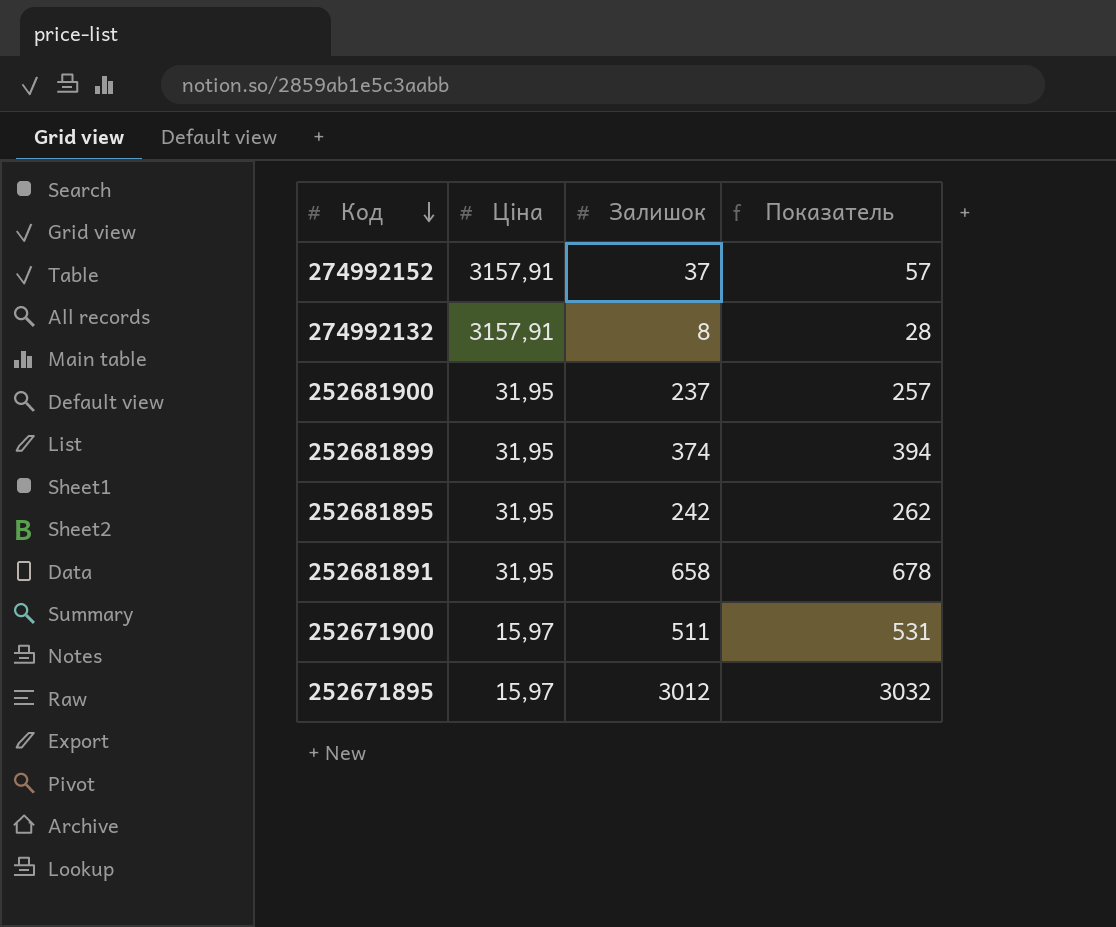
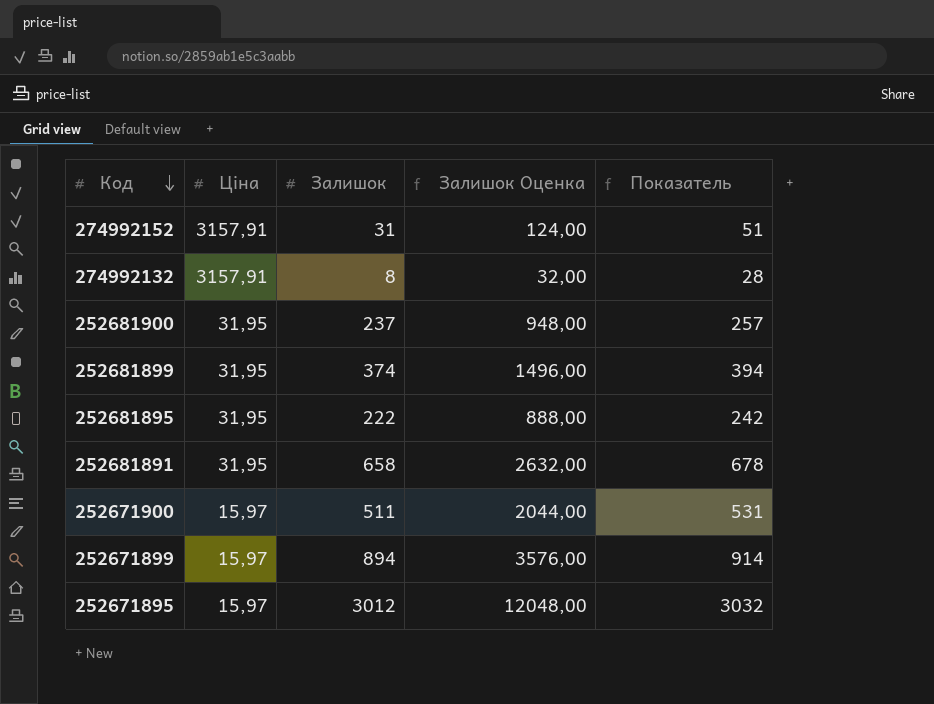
column Залишок Оценка | formula: none -> [Залишок] * 4
274992152 | Залишок: 37 -> 31
274992152 | Показатель: 57 -> 51
252681895 | Залишок: 242 -> 222
252681895 | Показатель: 262 -> 242
row 252671899: none -> 15,97 | 894 | 3576,00 | 914

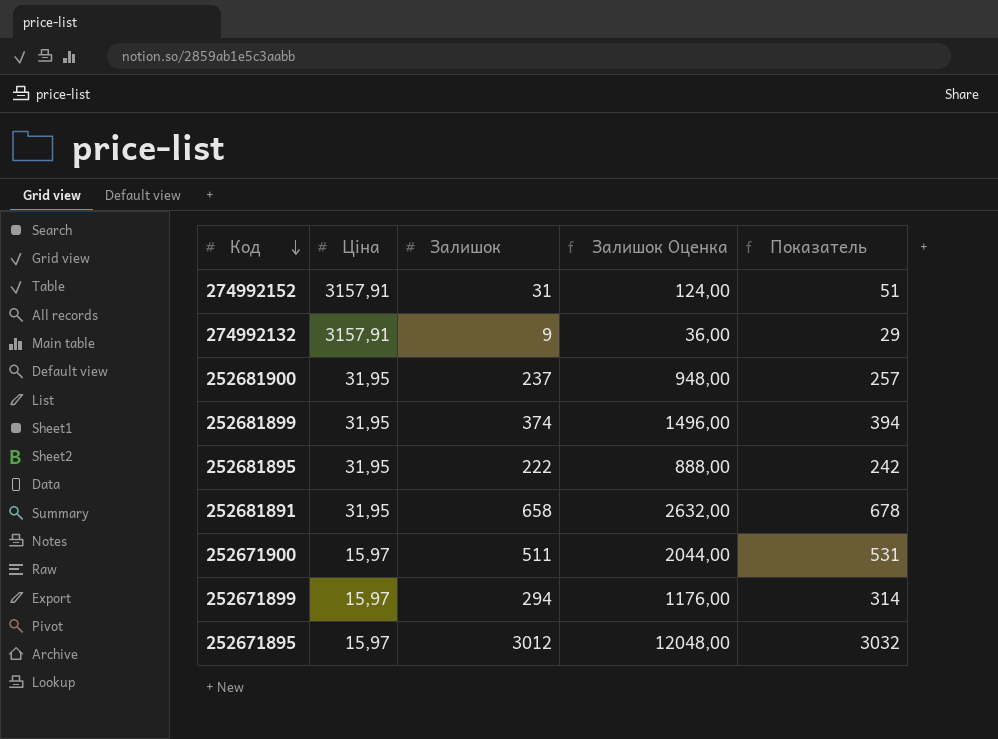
274992132 | Залишок: 8 -> 9
274992132 | Залишок Оценка: 32,00 -> 36,00
274992132 | Показатель: 28 -> 29
252671899 | Залишок: 894 -> 294
252671899 | Залишок Оценка: 3576,00 -> 1176,00
252671899 | Показатель: 914 -> 314

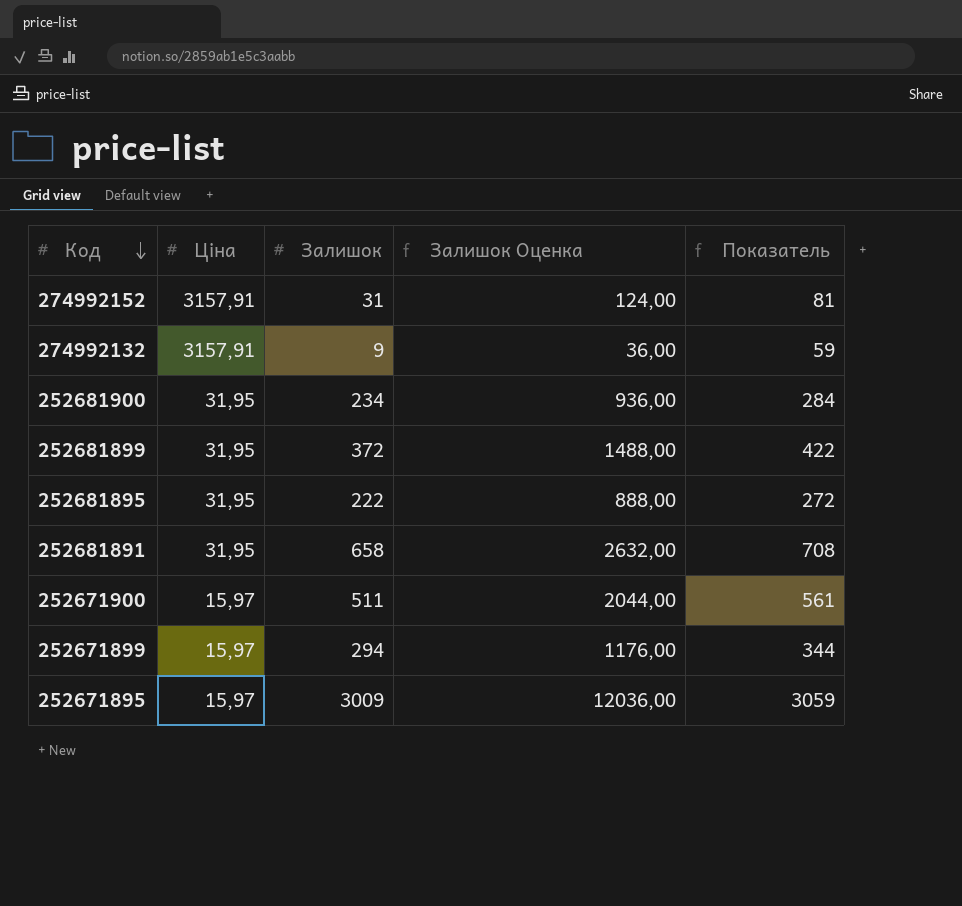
column Показатель | formula: [Залишок] + 20 -> [Залишок] + 50
252681900 | Залишок: 237 -> 234
252681900 | Залишок Оценка: 948,00 -> 936,00
252681899 | Залишок: 374 -> 372
252681899 | Залишок Оценка: 1496,00 -> 1488,00
252671895 | Залишок: 3012 -> 3009
252671895 | Залишок Оценка: 12048,00 -> 12036,00

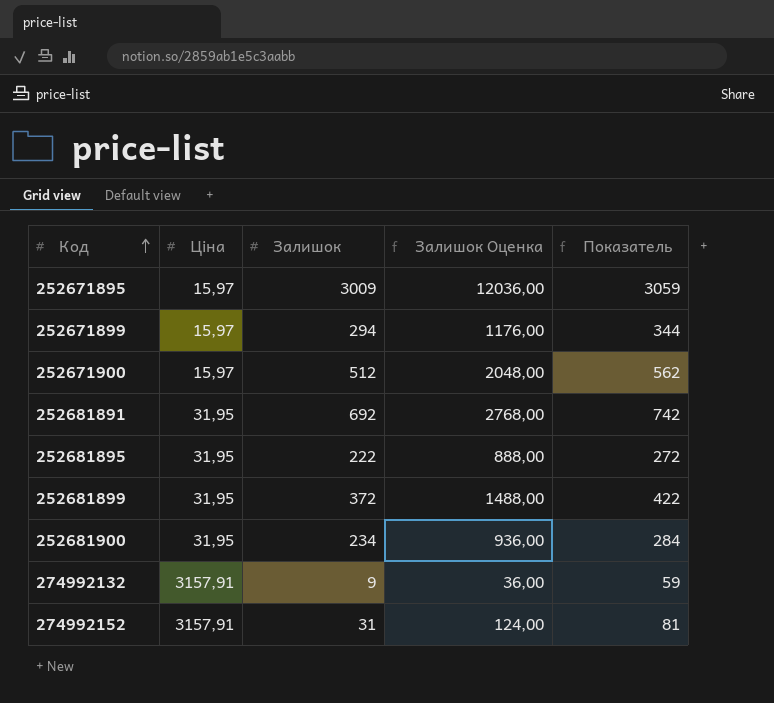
row order: Код descending -> Код ascending
252671900 | Залишок: 511 -> 512
252671900 | Залишок Оценка: 2044,00 -> 2048,00
252671900 | Показатель: 561 -> 562
252681891 | Залишок: 658 -> 692
252681891 | Залишок Оценка: 2632,00 -> 2768,00
252681891 | Показатель: 708 -> 742

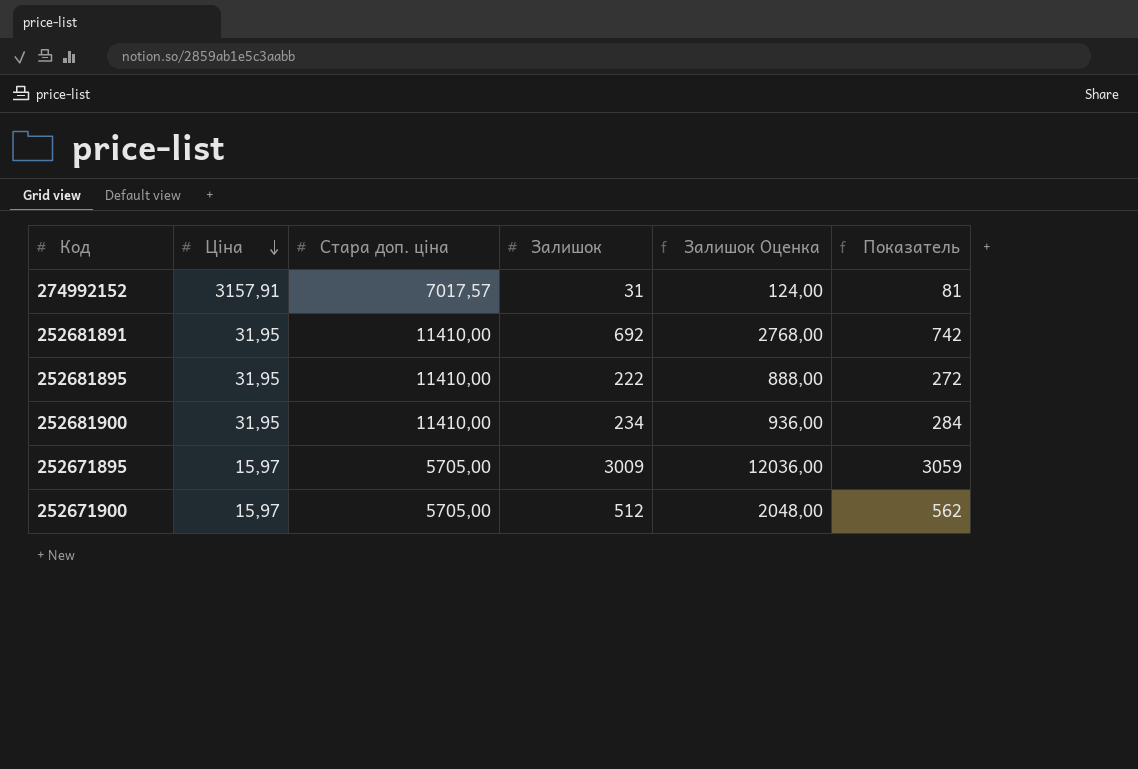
row order: Код ascending -> Ціна descending
column Стара доп. ціна | position: none -> 3
row 252671899: 15,97 | 294 | 1176,00 | 344 -> none
row 252681899: 31,95 | 372 | 1488,00 | 422 -> none
row 274992132: 3157,91 | 9 | 36,00 | 59 -> none

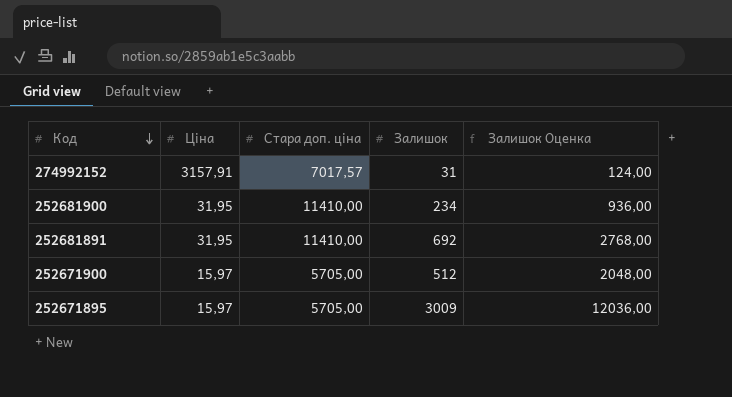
row order: Ціна descending -> Код descending
column Показатель | formula: [Залишок] + 50 -> none
row 252681895: 31,95 | 11410,00 | 222 | 888,00 | 272 -> none

